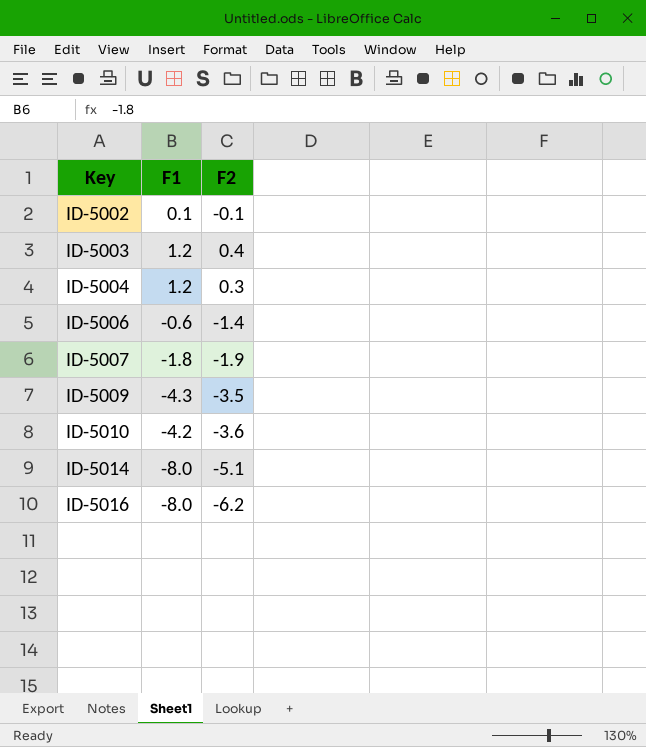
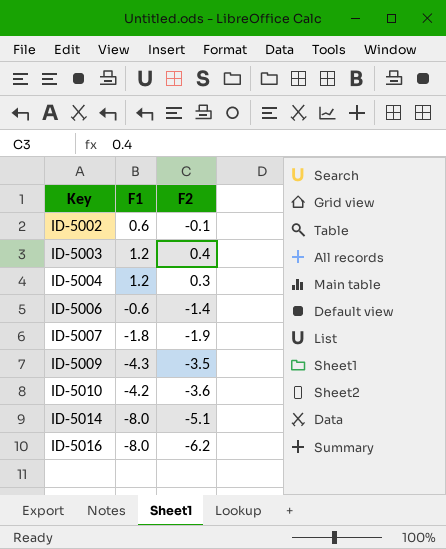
ID-5002 | F1: 0.1 -> 0.6

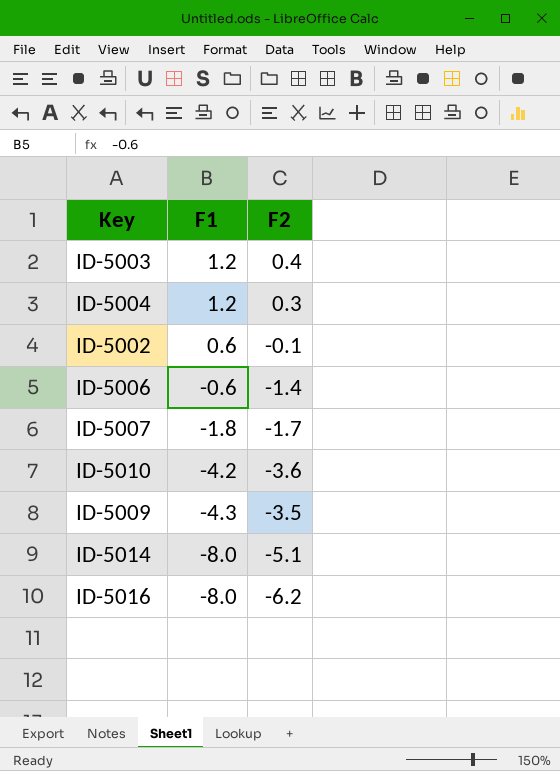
row order: Key ascending -> F1 descending
ID-5007 | F2: -1.9 -> -1.7

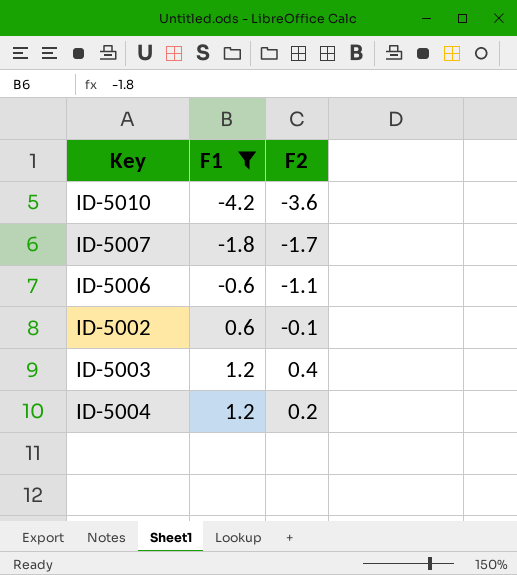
filter: none -> F1 >= -4.2
row order: F1 descending -> F1 ascending
ID-5006 | F2: -1.4 -> -1.1
ID-5004 | F2: 0.3 -> 0.2

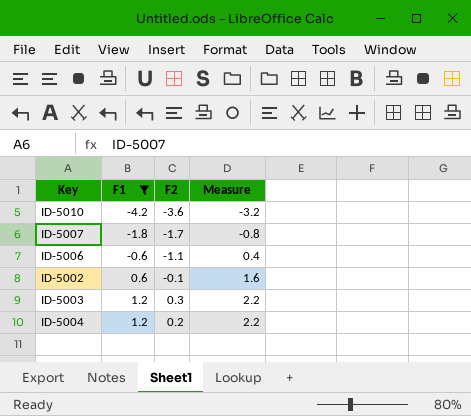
column Measure | formula: none -> [F1] + 1
ID-5003 | F2: 0.4 -> 0.3

